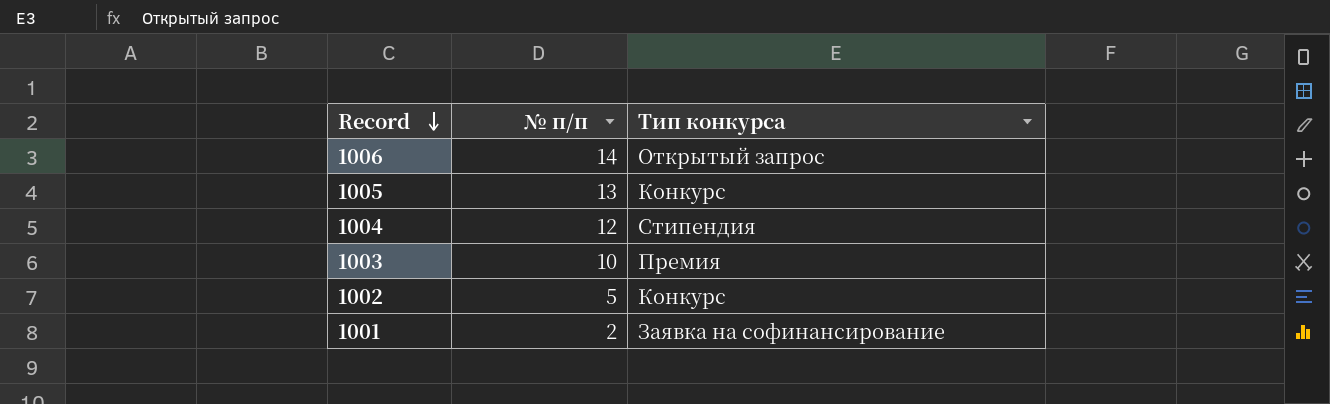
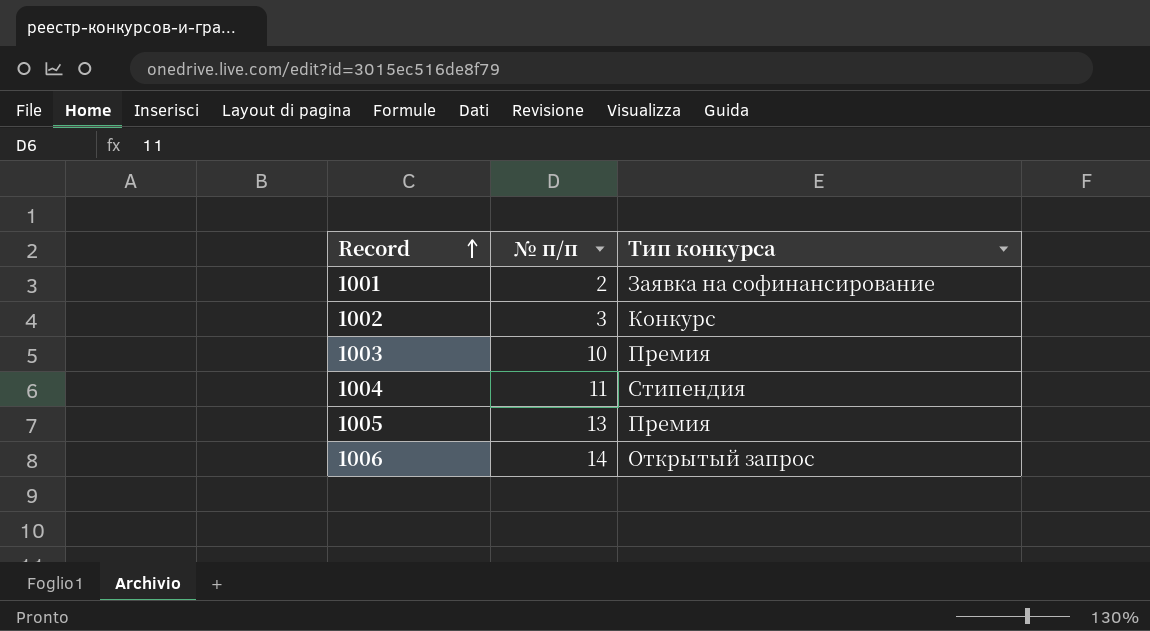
row order: Record descending -> Record ascending
1002 | № п/п: 5 -> 3
1004 | № п/п: 12 -> 11
1005 | Тип конкурса: Конкурс -> Премия

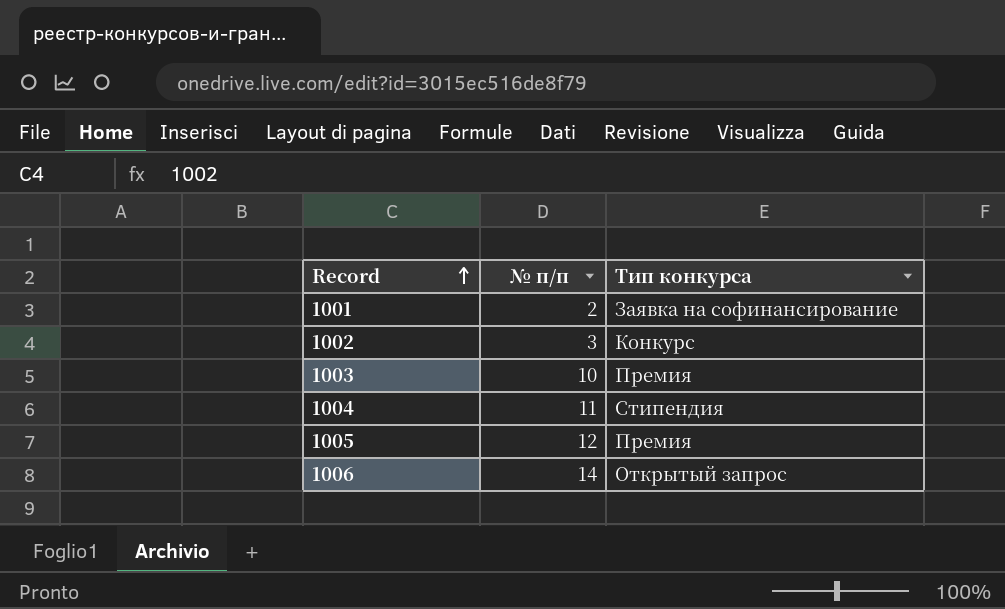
1005 | № п/п: 13 -> 12

